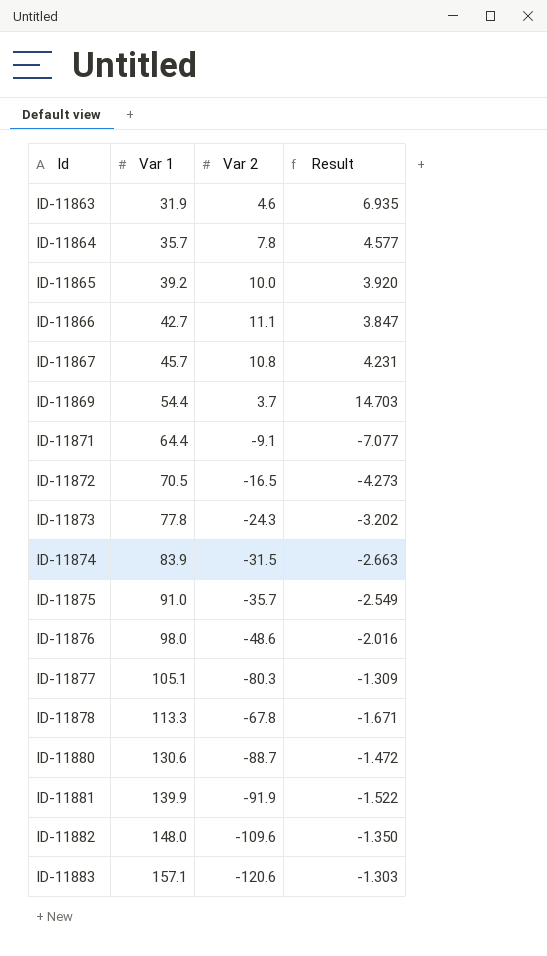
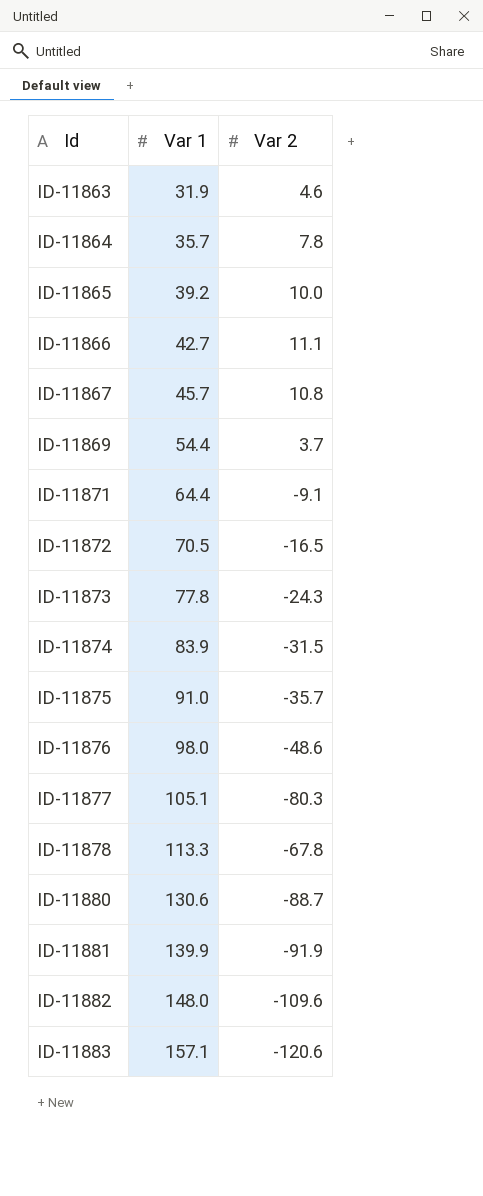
column Result | formula: [Var 1] / [Var 2] -> none

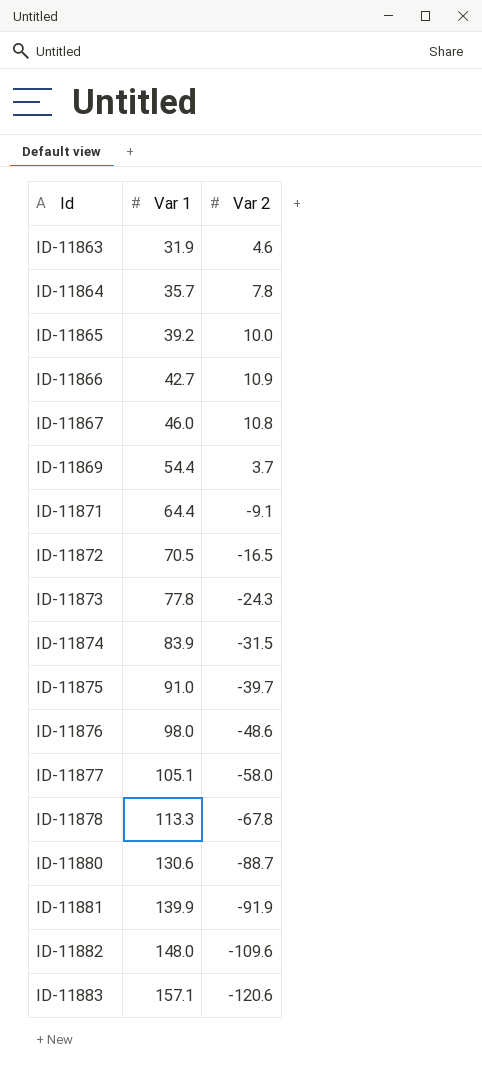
ID-11866 | Var 2: 11.1 -> 10.9
ID-11867 | Var 1: 45.7 -> 46.0
ID-11875 | Var 2: -35.7 -> -39.7
ID-11877 | Var 2: -80.3 -> -58.0

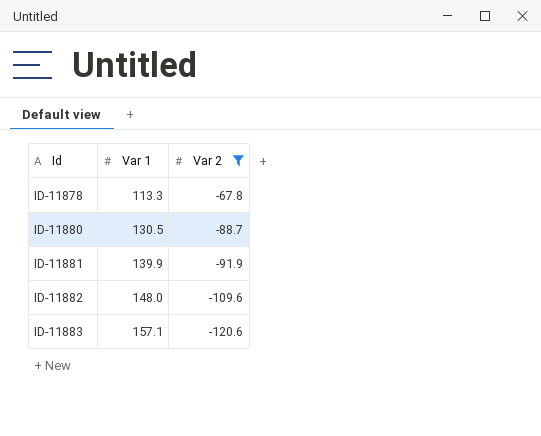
filter: none -> Var 2 <= -67.8
ID-11880 | Var 1: 130.6 -> 130.5

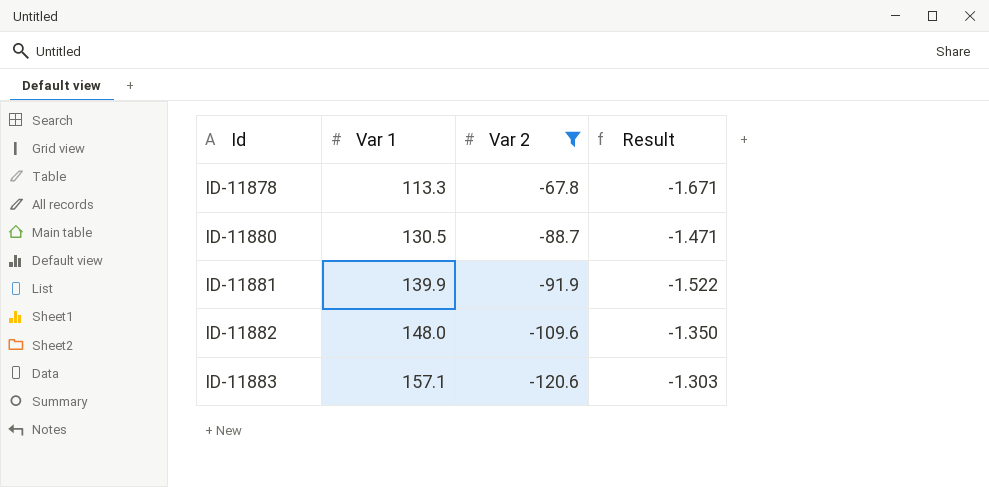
column Result | formula: none -> [Var 1] / [Var 2]

